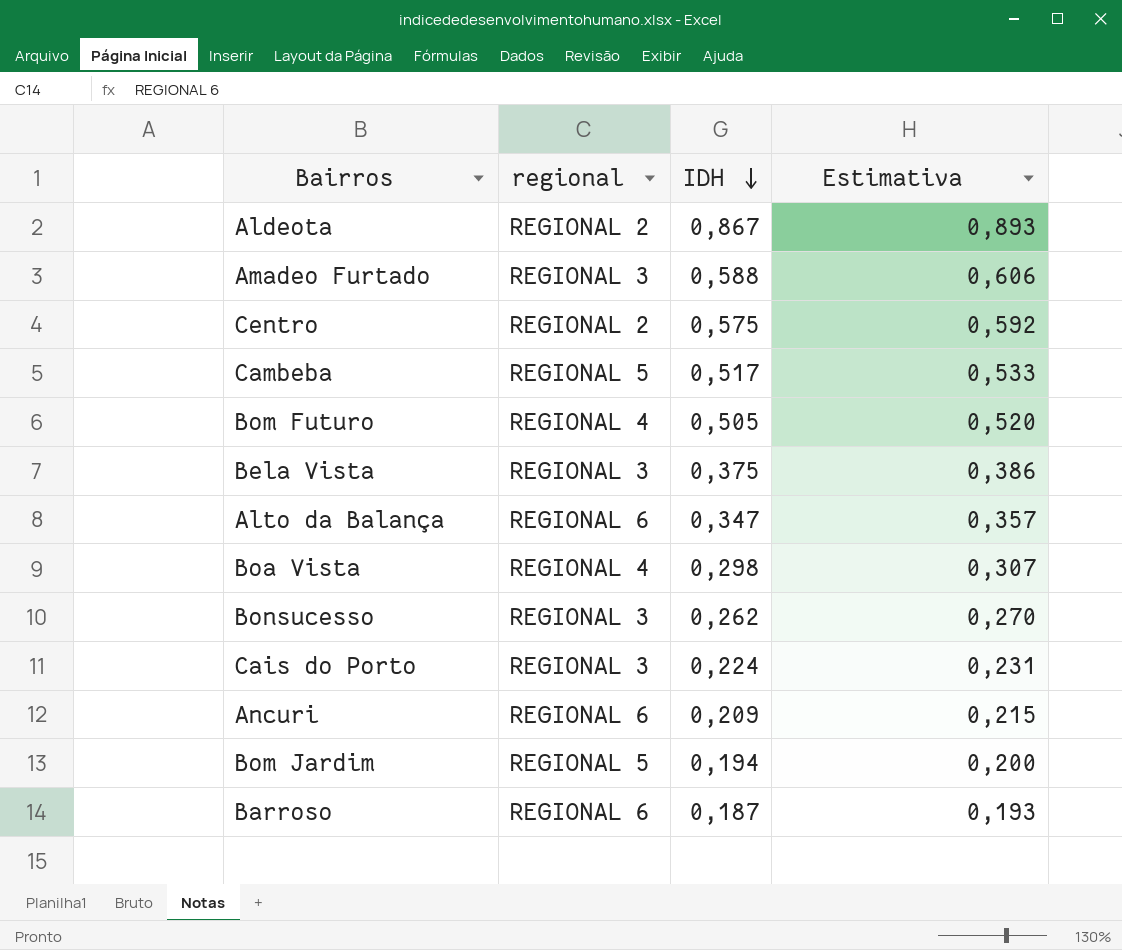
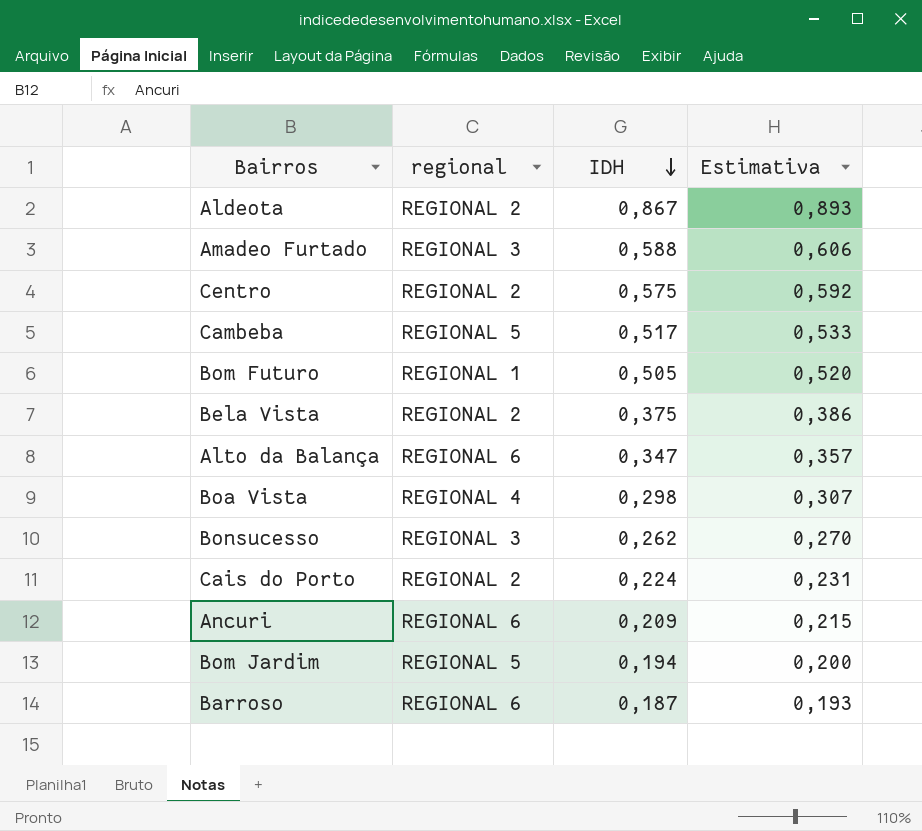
Bom Futuro | regional: REGIONAL 4 -> REGIONAL 1
Bela Vista | regional: REGIONAL 3 -> REGIONAL 2
Cais do Porto | regional: REGIONAL 3 -> REGIONAL 2

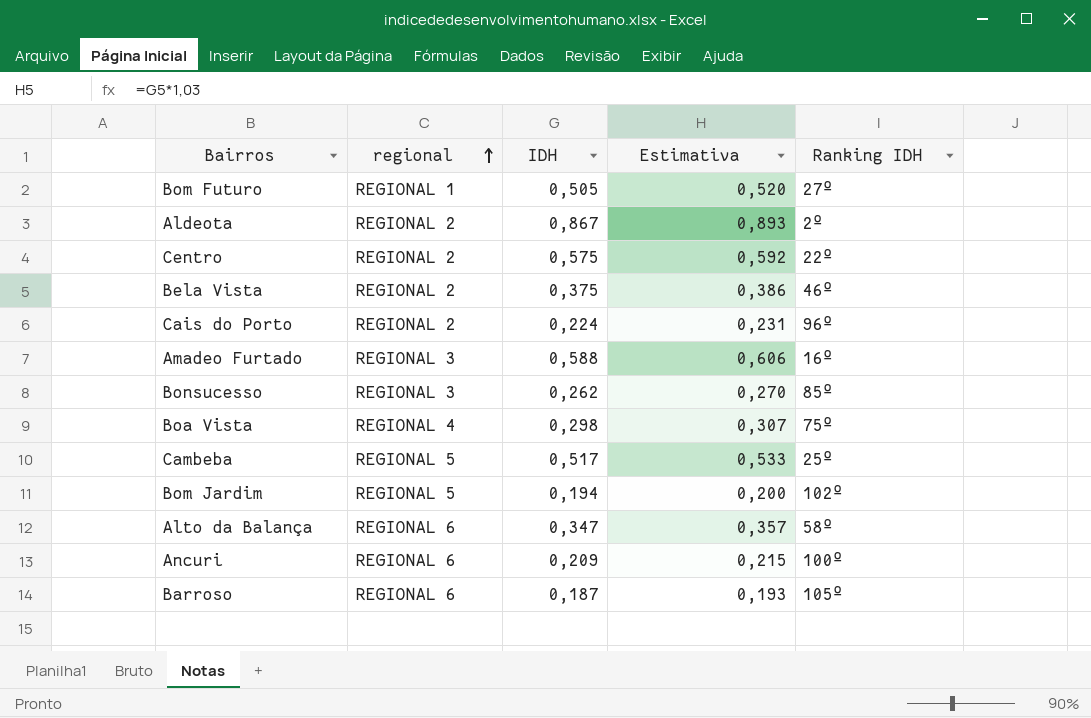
row order: IDH descending -> regional ascending
column Ranking IDH | position: none -> 5

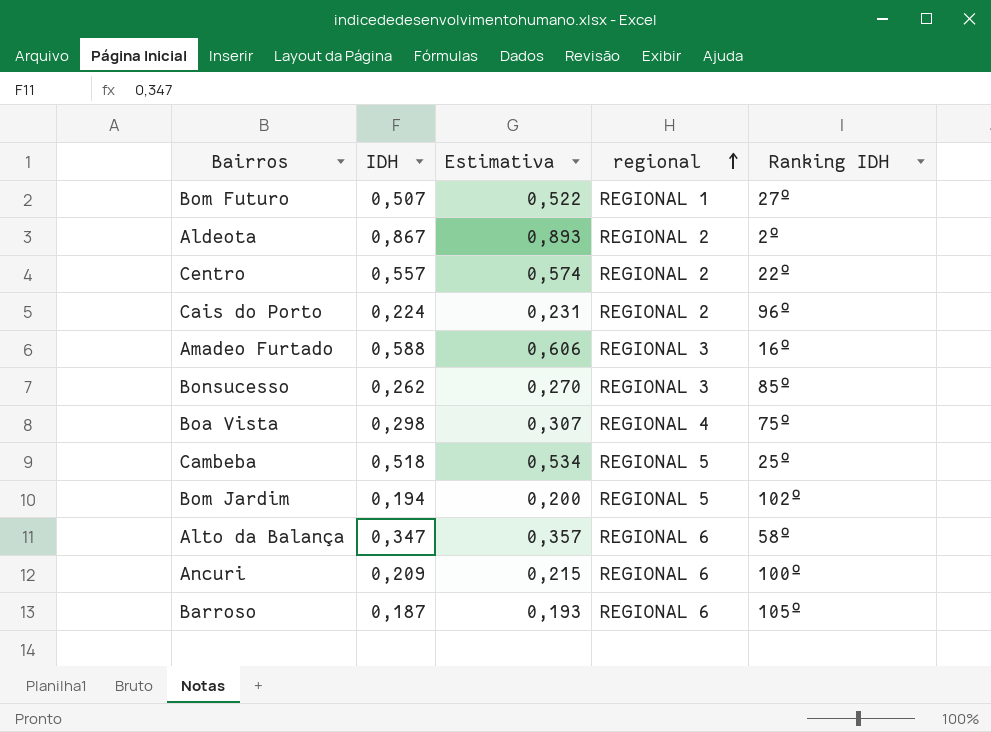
column regional | position: 2 -> 4
row Bela Vista: REGIONAL 2 | 0,375 | 0,386 | 46º -> none
Bom Futuro | IDH: 0,505 -> 0,507
Bom Futuro | Estimativa: 0,520 -> 0,522
Centro | IDH: 0,575 -> 0,557
Centro | Estimativa: 0,592 -> 0,574
Cambeba | IDH: 0,517 -> 0,518
Cambeba | Estimativa: 0,533 -> 0,534

